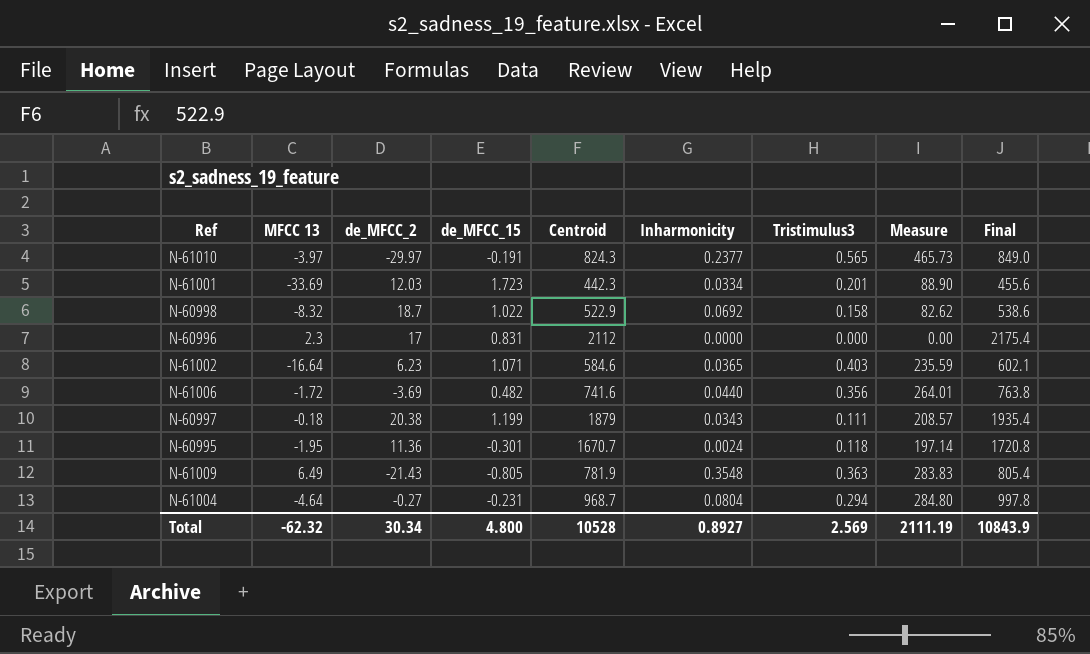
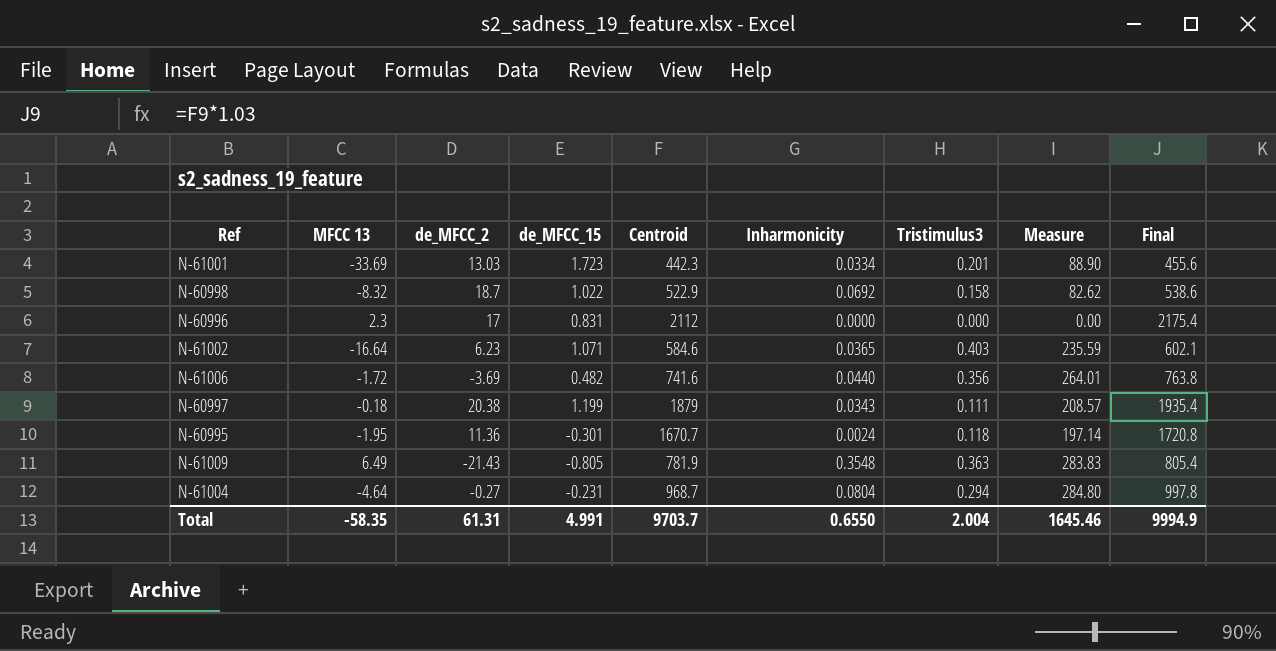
row N-61010: -3.97 | -29.97 | -0.191 | 824.3 | 0.2377 | 0.565 | 465.73 | 849.0 -> none
N-61001 | de_MFCC_2: 12.03 -> 13.03
Total | MFCC 13: -62.32 -> -58.35
Total | de_MFCC_2: 30.34 -> 61.31
Total | de_MFCC_15: 4.800 -> 4.991
Total | Centroid: 10528 -> 9703.7
Total | Inharmonicity: 0.8927 -> 0.6550
Total | Tristimulus3: 2.569 -> 2.004
Total | Measure: 2111.19 -> 1645.46
Total | Final: 10843.9 -> 9994.9

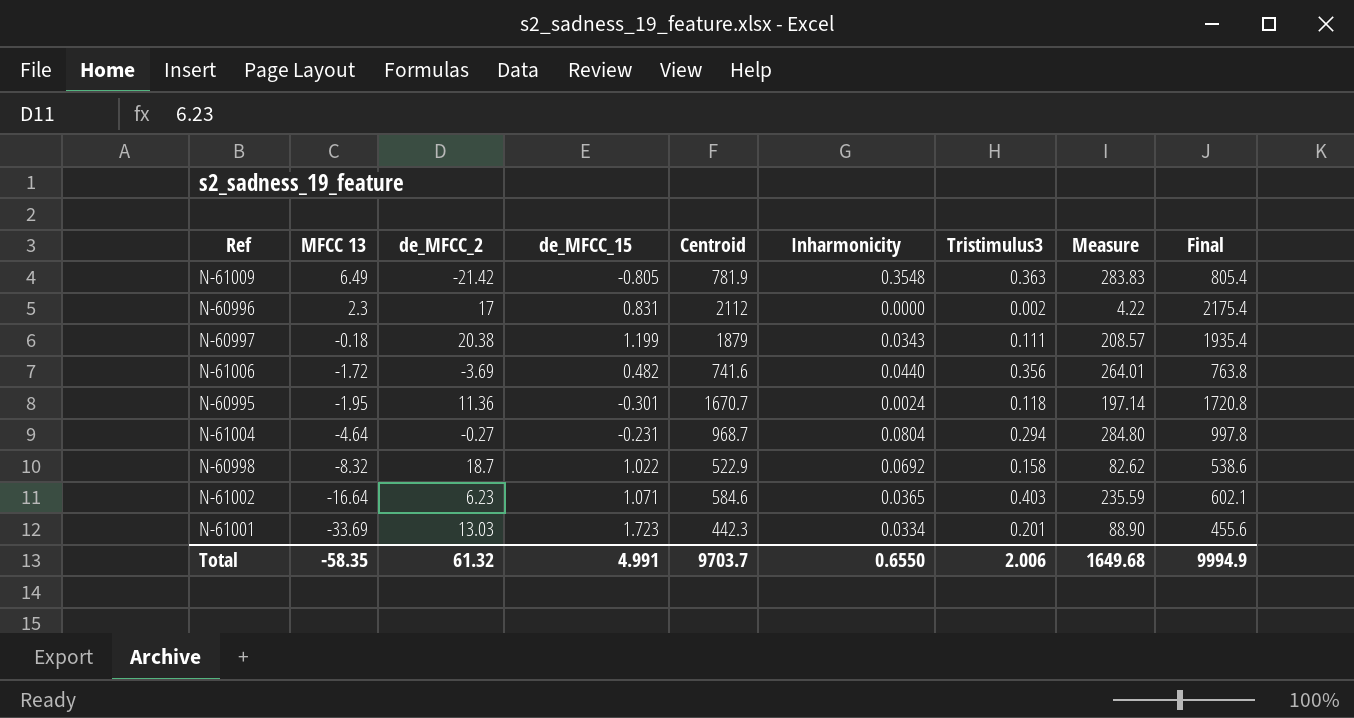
row order: none -> MFCC 13 descending
N-61009 | de_MFCC_2: -21.43 -> -21.42
N-60996 | Tristimulus3: 0.000 -> 0.002
N-60996 | Measure: 0.00 -> 4.22
Total | de_MFCC_2: 61.31 -> 61.32
Total | Tristimulus3: 2.004 -> 2.006
Total | Measure: 1645.46 -> 1649.68

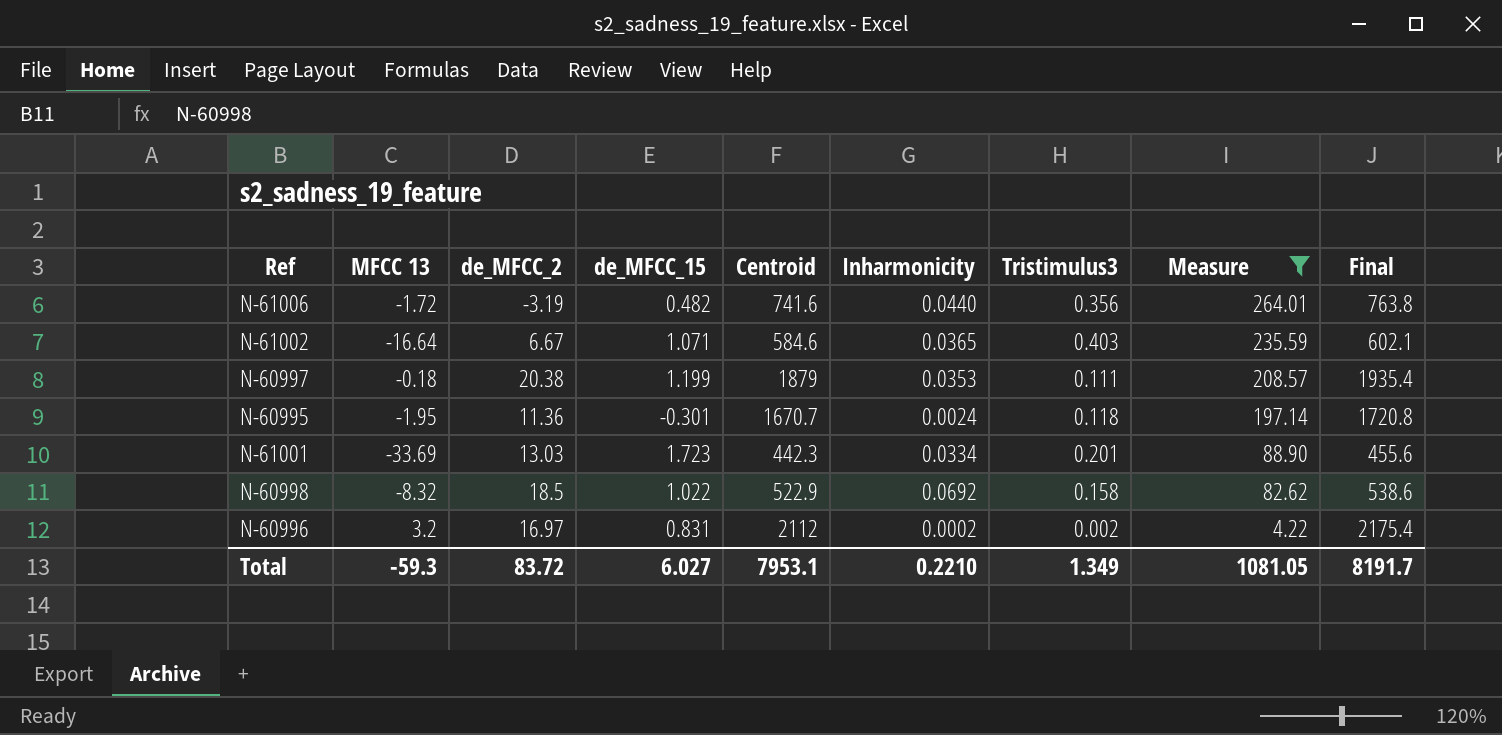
filter: none -> Measure <= 264.01
row order: MFCC 13 descending -> Measure descending
N-61006 | de_MFCC_2: -3.69 -> -3.19
N-61002 | de_MFCC_2: 6.23 -> 6.67
N-60997 | Inharmonicity: 0.0343 -> 0.0353
N-60998 | de_MFCC_2: 18.7 -> 18.5
N-60996 | MFCC 13: 2.3 -> 3.2
N-60996 | de_MFCC_2: 17 -> 16.97
N-60996 | Inharmonicity: 0.0000 -> 0.0002
Total | MFCC 13: -58.35 -> -59.3
Total | de_MFCC_2: 61.32 -> 83.72
Total | de_MFCC_15: 4.991 -> 6.027
Total | Centroid: 9703.7 -> 7953.1
Total | Inharmonicity: 0.6550 -> 0.2210
Total | Tristimulus3: 2.006 -> 1.349
Total | Measure: 1649.68 -> 1081.05
Total | Final: 9994.9 -> 8191.7

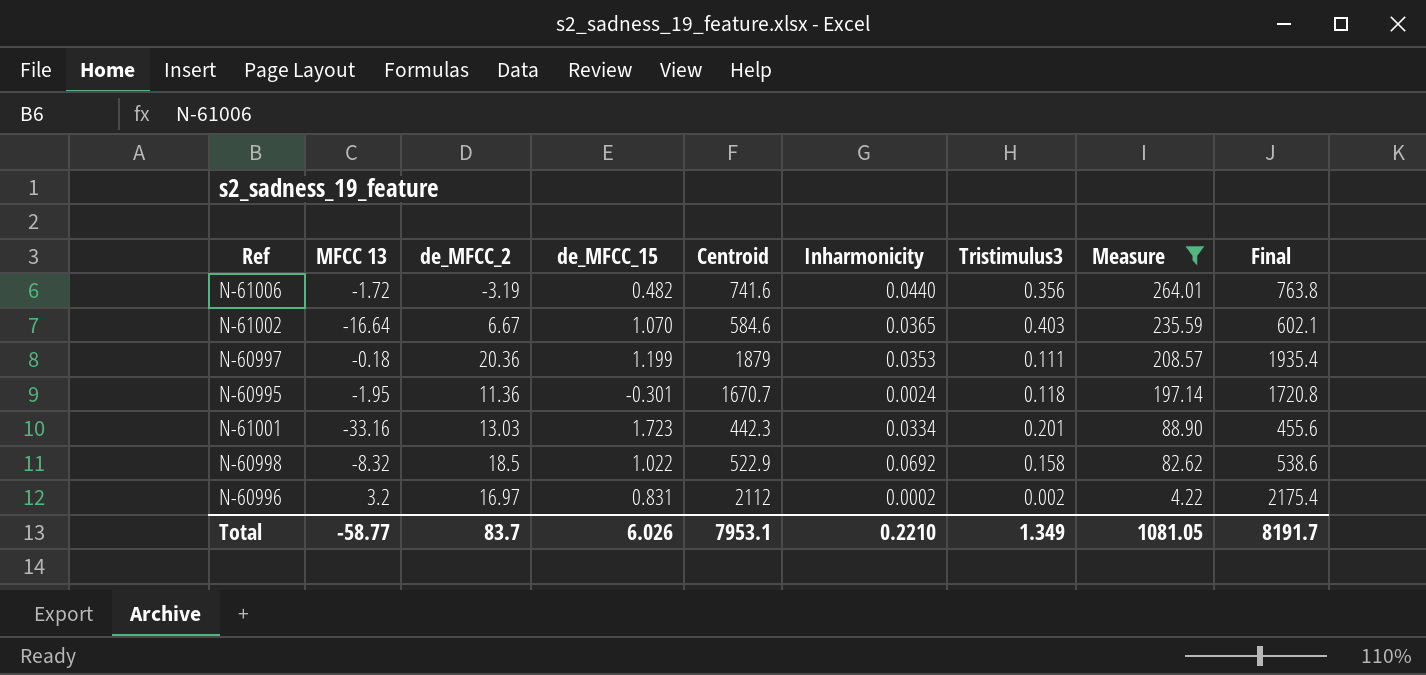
N-61002 | de_MFCC_15: 1.071 -> 1.070
N-60997 | de_MFCC_2: 20.38 -> 20.36
N-61001 | MFCC 13: -33.69 -> -33.16
Total | MFCC 13: -59.3 -> -58.77
Total | de_MFCC_2: 83.72 -> 83.7
Total | de_MFCC_15: 6.027 -> 6.026

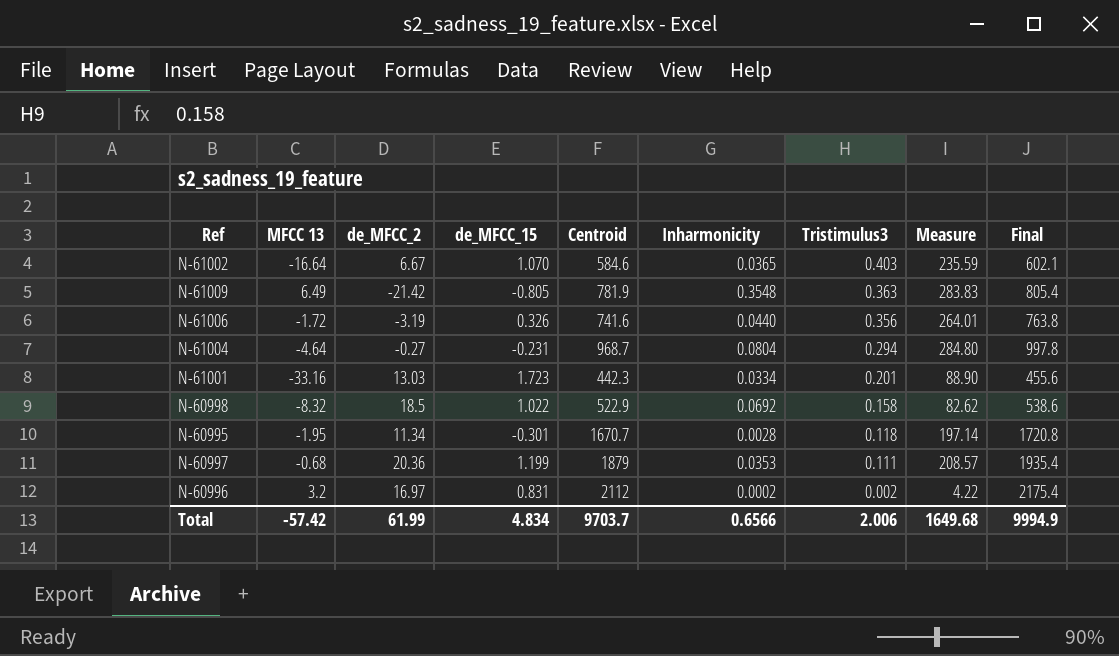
filter: Measure <= 264.01 -> none
row order: Measure descending -> Tristimulus3 descending
N-61006 | de_MFCC_15: 0.482 -> 0.326
N-60995 | de_MFCC_2: 11.36 -> 11.34
N-60995 | Inharmonicity: 0.0024 -> 0.0028
N-60997 | MFCC 13: -0.18 -> -0.68
Total | MFCC 13: -58.77 -> -57.42
Total | de_MFCC_2: 83.7 -> 61.99
Total | de_MFCC_15: 6.026 -> 4.834
Total | Centroid: 7953.1 -> 9703.7
Total | Inharmonicity: 0.2210 -> 0.6566
Total | Tristimulus3: 1.349 -> 2.006
Total | Measure: 1081.05 -> 1649.68
Total | Final: 8191.7 -> 9994.9

